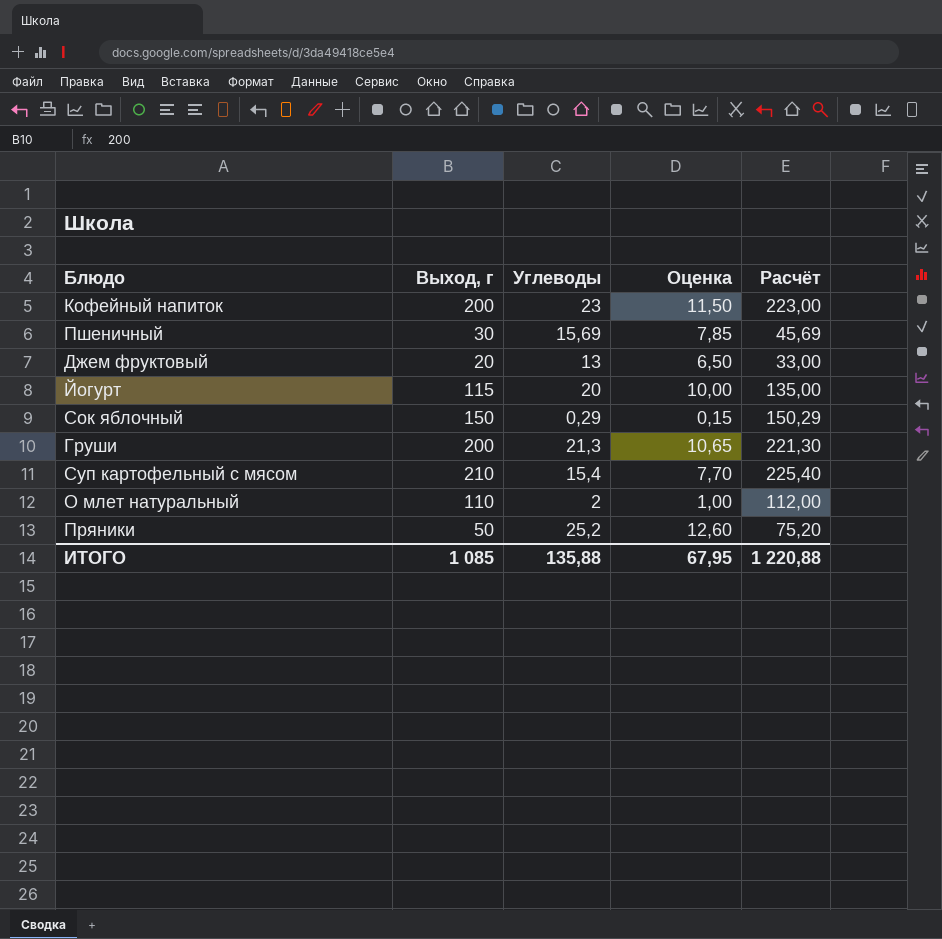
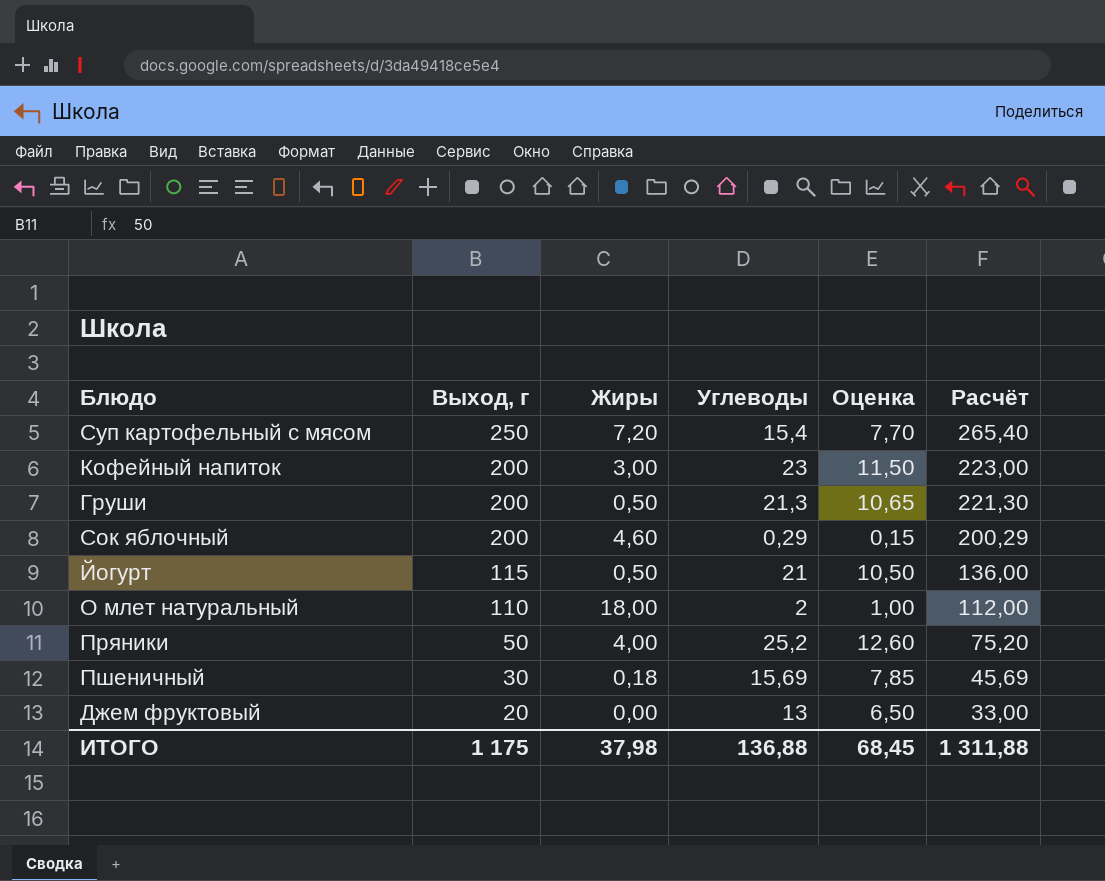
row order: none -> Выход, г descending
column Жиры | position: none -> 3
Суп картофельный с мясом | Выход, г: 210 -> 250
Суп картофельный с мясом | Расчёт: 225,40 -> 265,40
Сок яблочный | Выход, г: 150 -> 200
Сок яблочный | Расчёт: 150,29 -> 200,29
Йогурт | Углеводы: 20 -> 21
Йогурт | Оценка: 10,00 -> 10,50
Йогурт | Расчёт: 135,00 -> 136,00
ИТОГО | Выход, г: 1 085 -> 1 175
ИТОГО | Углеводы: 135,88 -> 136,88
ИТОГО | Оценка: 67,95 -> 68,45
ИТОГО | Расчёт: 1 220,88 -> 1 311,88

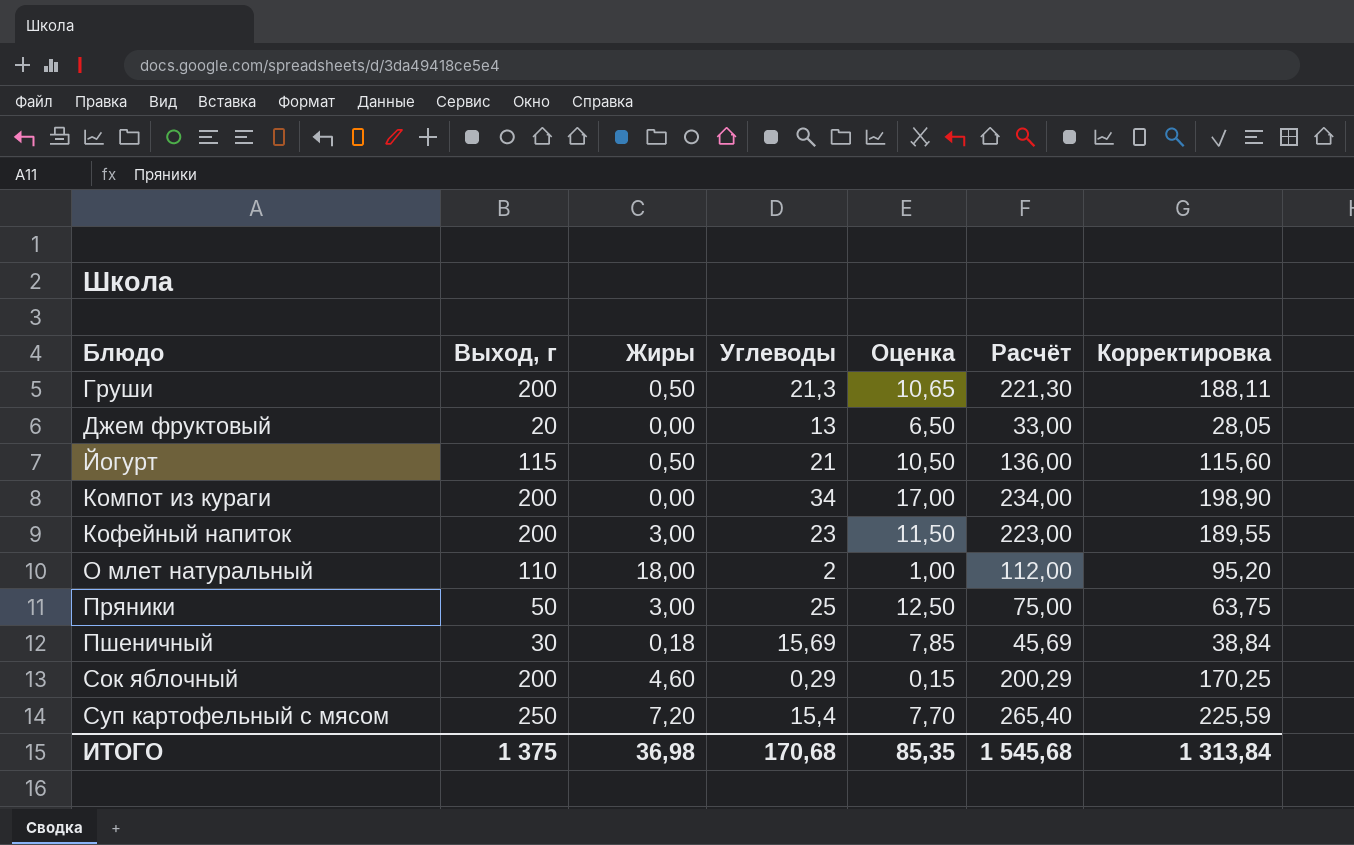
row order: Выход, г descending -> Блюдо ascending
column Корректировка | formula: none -> [Расчёт] * 0,85
row Компот из кураги: none -> 200 | 0,00 | 34 | 17,00 | 234,00 | 198,90
Пряники | Жиры: 4,00 -> 3,00
Пряники | Углеводы: 25,2 -> 25
Пряники | Оценка: 12,60 -> 12,50
Пряники | Расчёт: 75,20 -> 75,00
ИТОГО | Выход, г: 1 175 -> 1 375
ИТОГО | Жиры: 37,98 -> 36,98
ИТОГО | Углеводы: 136,88 -> 170,68
ИТОГО | Оценка: 68,45 -> 85,35
ИТОГО | Расчёт: 1 311,88 -> 1 545,68

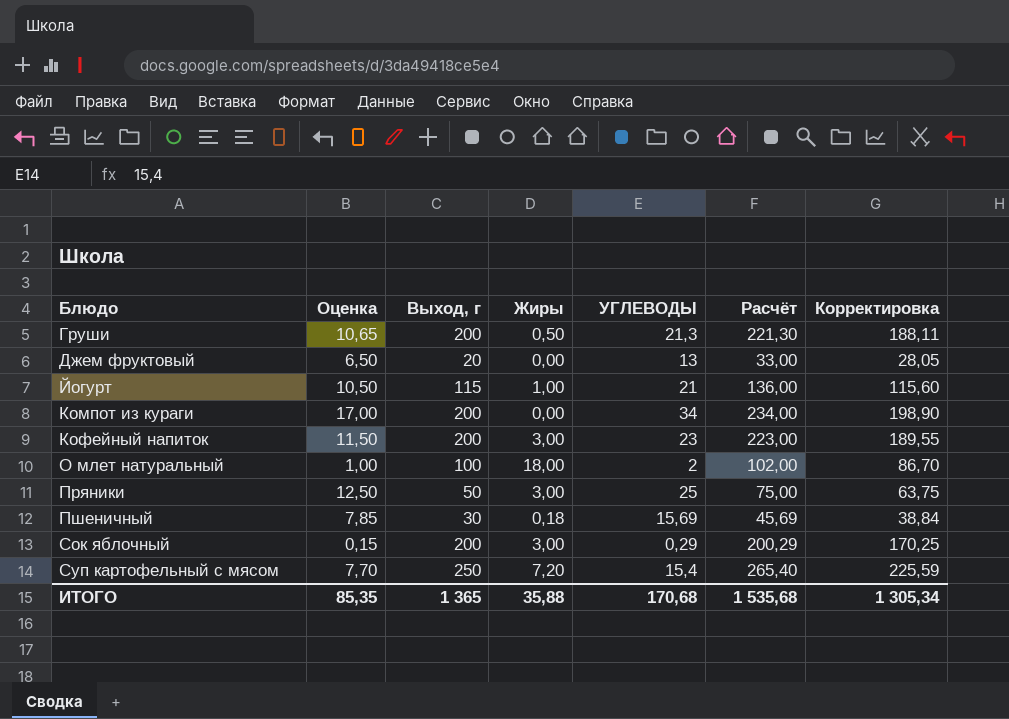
column Оценка | position: 5 -> 2
column name: Углеводы -> УГЛЕВОДЫ
Йогурт | Жиры: 0,50 -> 1,00
О млет натуральный | Выход, г: 110 -> 100
О млет натуральный | Расчёт: 112,00 -> 102,00
О млет натуральный | Корректировка: 95,20 -> 86,70
Сок яблочный | Жиры: 4,60 -> 3,00
ИТОГО | Выход, г: 1 375 -> 1 365
ИТОГО | Жиры: 36,98 -> 35,88
ИТОГО | Расчёт: 1 545,68 -> 1 535,68
ИТОГО | Корректировка: 1 313,84 -> 1 305,34

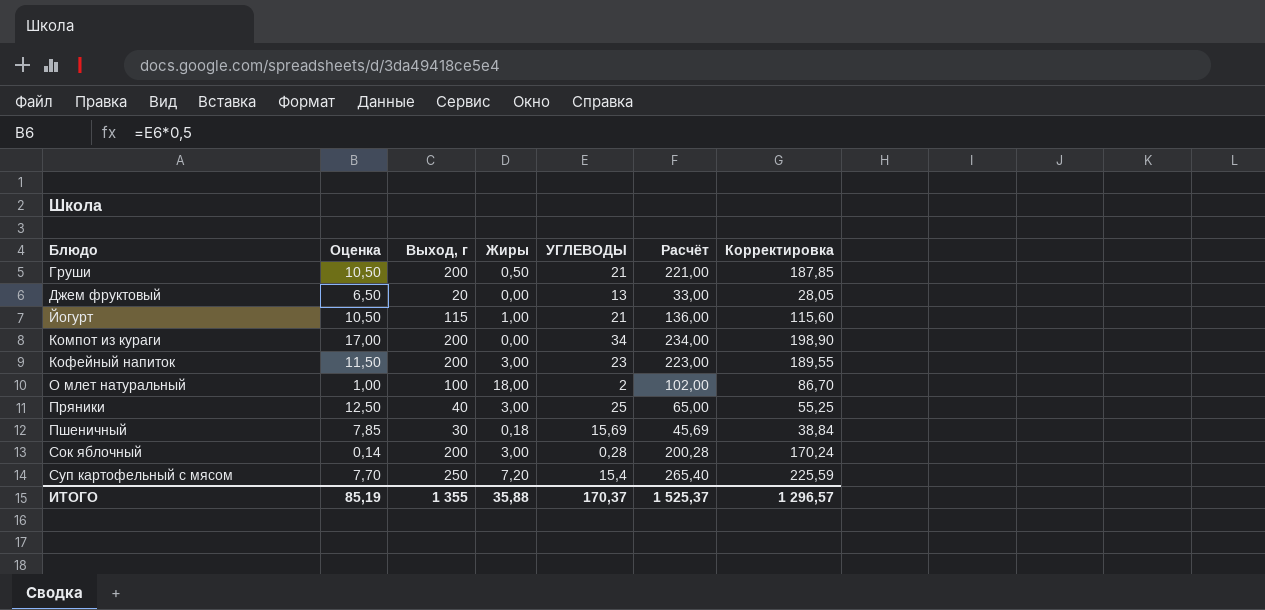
Груши | Оценка: 10,65 -> 10,50
Груши | УГЛЕВОДЫ: 21,3 -> 21
Груши | Расчёт: 221,30 -> 221,00
Груши | Корректировка: 188,11 -> 187,85
Пряники | Выход, г: 50 -> 40
Пряники | Расчёт: 75,00 -> 65,00
Пряники | Корректировка: 63,75 -> 55,25
Сок яблочный | Оценка: 0,15 -> 0,14
Сок яблочный | УГЛЕВОДЫ: 0,29 -> 0,28
Сок яблочный | Расчёт: 200,29 -> 200,28
Сок яблочный | Корректировка: 170,25 -> 170,24
ИТОГО | Оценка: 85,35 -> 85,19
ИТОГО | Выход, г: 1 365 -> 1 355
ИТОГО | УГЛЕВОДЫ: 170,68 -> 170,37
ИТОГО | Расчёт: 1 535,68 -> 1 525,37
ИТОГО | Корректировка: 1 305,34 -> 1 296,57

